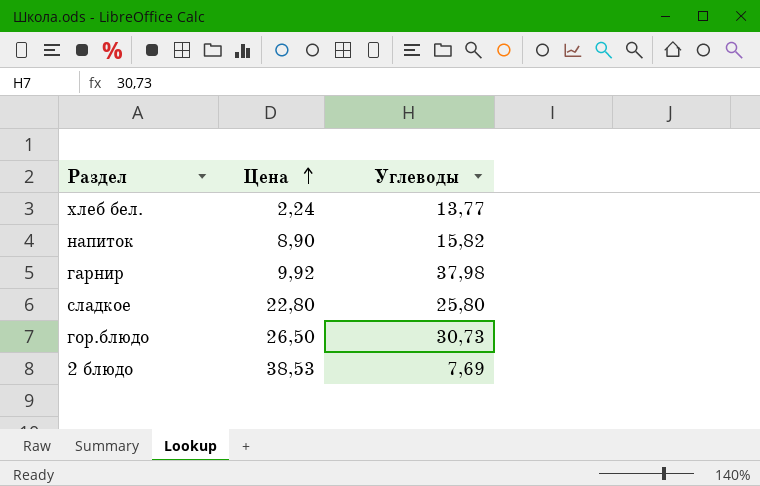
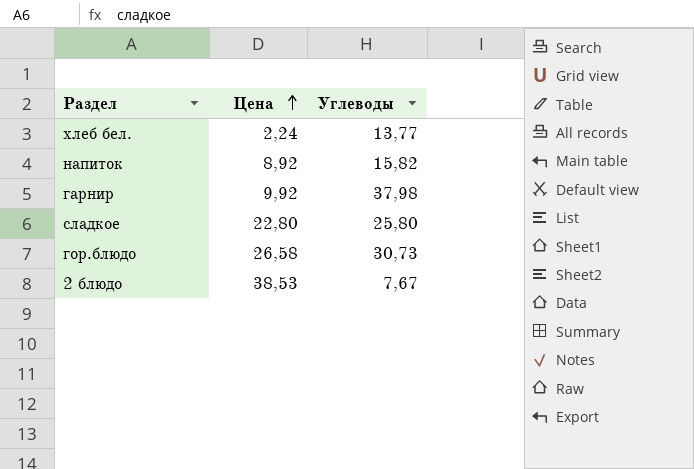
напиток | Цена: 8,90 -> 8,92
гор.блюдо | Цена: 26,50 -> 26,58
2 блюдо | Углеводы: 7,69 -> 7,67

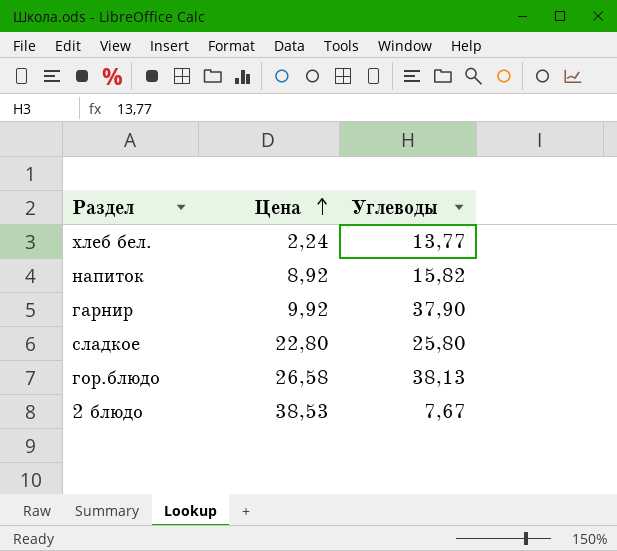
гарнир | Углеводы: 37,98 -> 37,90
гор.блюдо | Углеводы: 30,73 -> 38,13

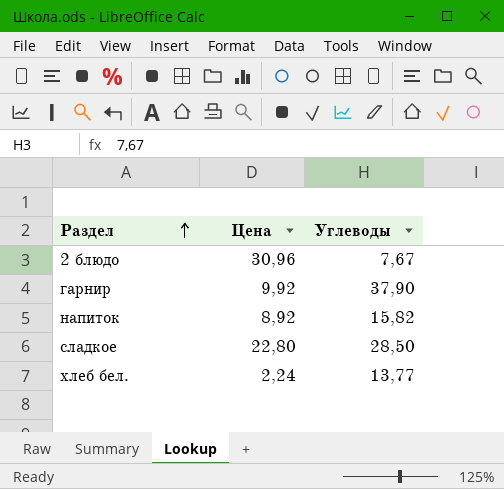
row order: Цена ascending -> Раздел ascending
row гор.блюдо: 26,58 | 38,13 -> none
2 блюдо | Цена: 38,53 -> 30,96
сладкое | Углеводы: 25,80 -> 28,50

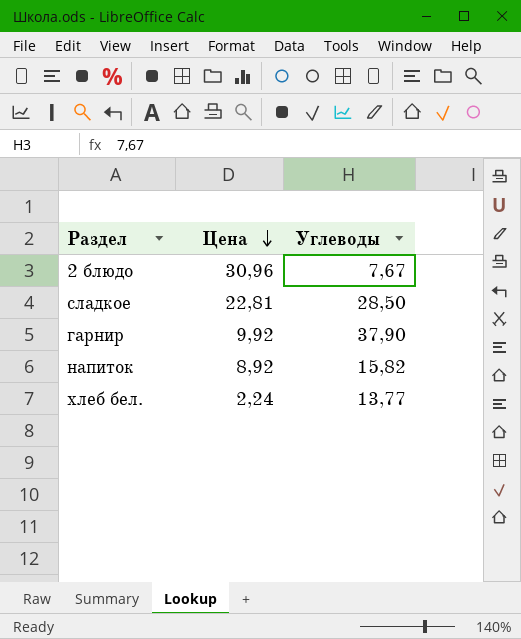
row order: Раздел ascending -> Цена descending
сладкое | Цена: 22,80 -> 22,81

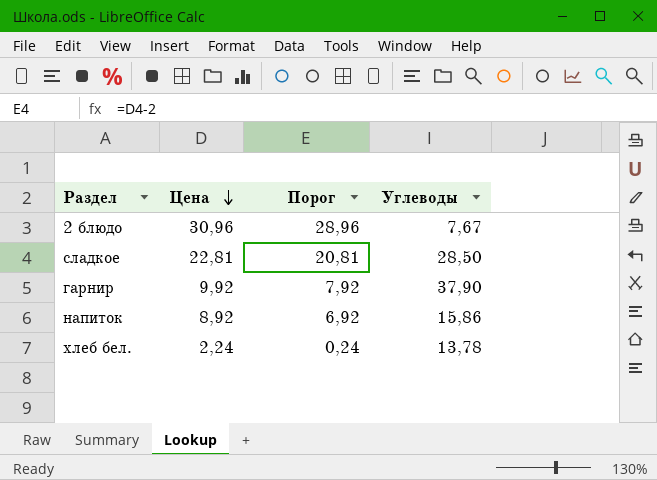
column Порог | formula: none -> [Цена] - 2
напиток | Углеводы: 15,82 -> 15,86
хлеб бел. | Углеводы: 13,77 -> 13,78

